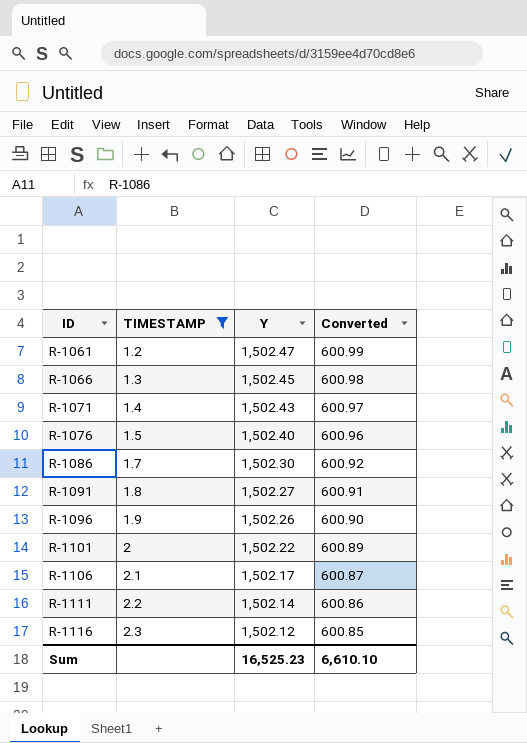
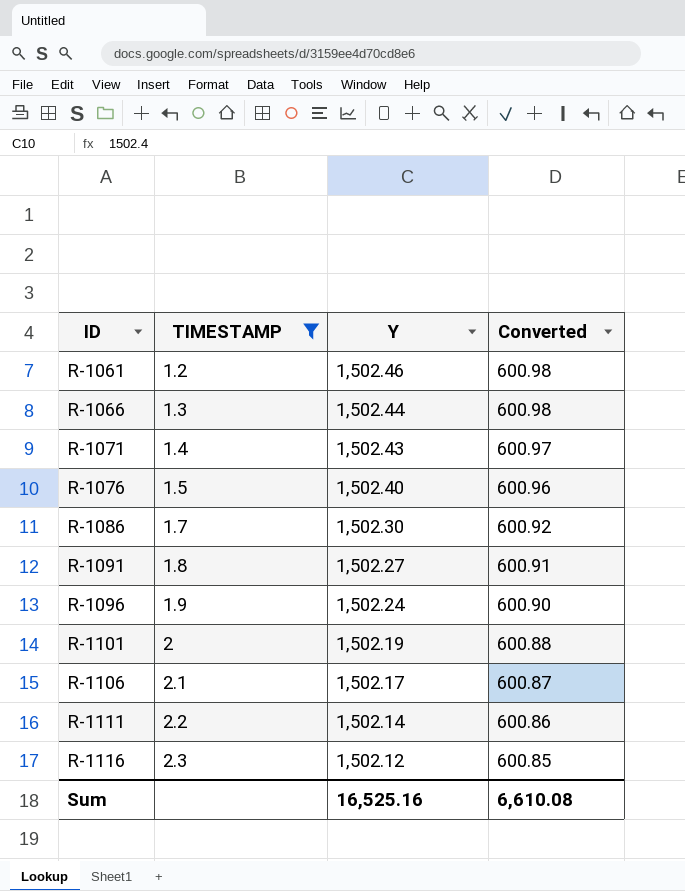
R-1061 | Y: 1,502.47 -> 1,502.46
R-1061 | Converted: 600.99 -> 600.98
R-1066 | Y: 1,502.45 -> 1,502.44
R-1096 | Y: 1,502.26 -> 1,502.24
R-1101 | Y: 1,502.22 -> 1,502.19
R-1101 | Converted: 600.89 -> 600.88
Sum | Y: 16,525.23 -> 16,525.16
Sum | Converted: 6,610.10 -> 6,610.08

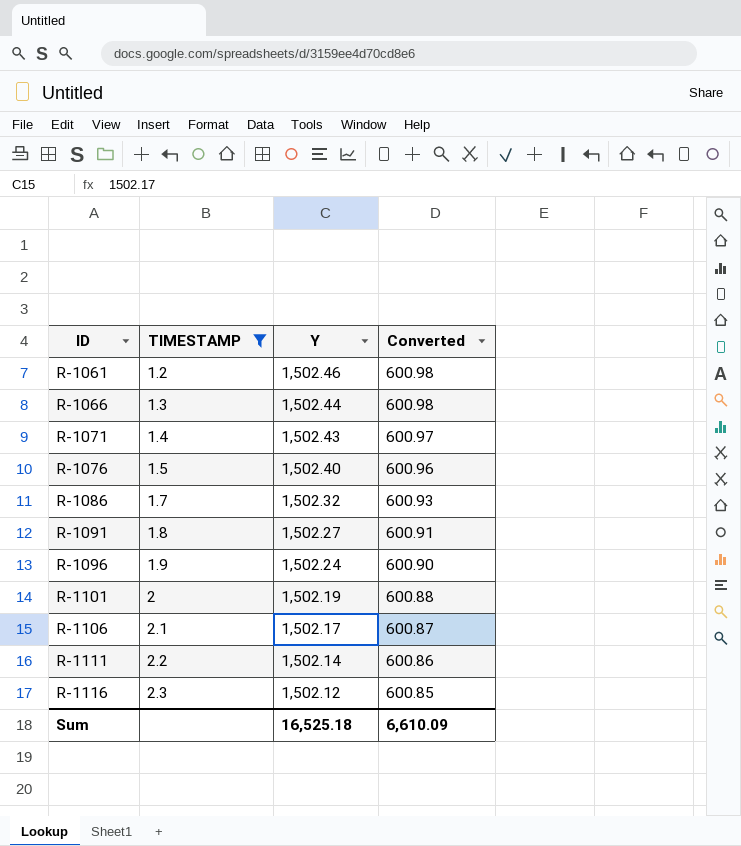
R-1086 | Y: 1,502.30 -> 1,502.32
R-1086 | Converted: 600.92 -> 600.93
Sum | Y: 16,525.16 -> 16,525.18
Sum | Converted: 6,610.08 -> 6,610.09

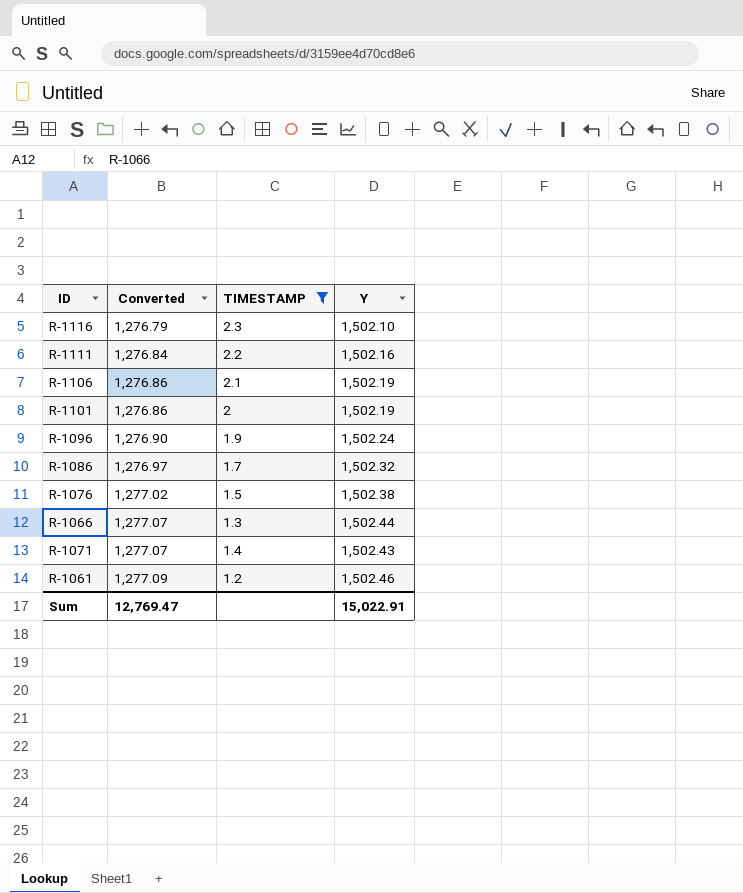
row order: ID ascending -> Converted ascending
column Converted | formula: [Y] * 0.4 -> [Y] * 0.85
column Converted | position: 4 -> 2
row R-1091: 1.8 | 1,502.27 | 600.91 -> none
R-1116 | Y: 1,502.12 -> 1,502.10
R-1111 | Y: 1,502.14 -> 1,502.16
R-1106 | Y: 1,502.17 -> 1,502.19
R-1076 | Y: 1,502.40 -> 1,502.38
Sum | Converted: 6,610.09 -> 12,769.47
Sum | Y: 16,525.18 -> 15,022.91

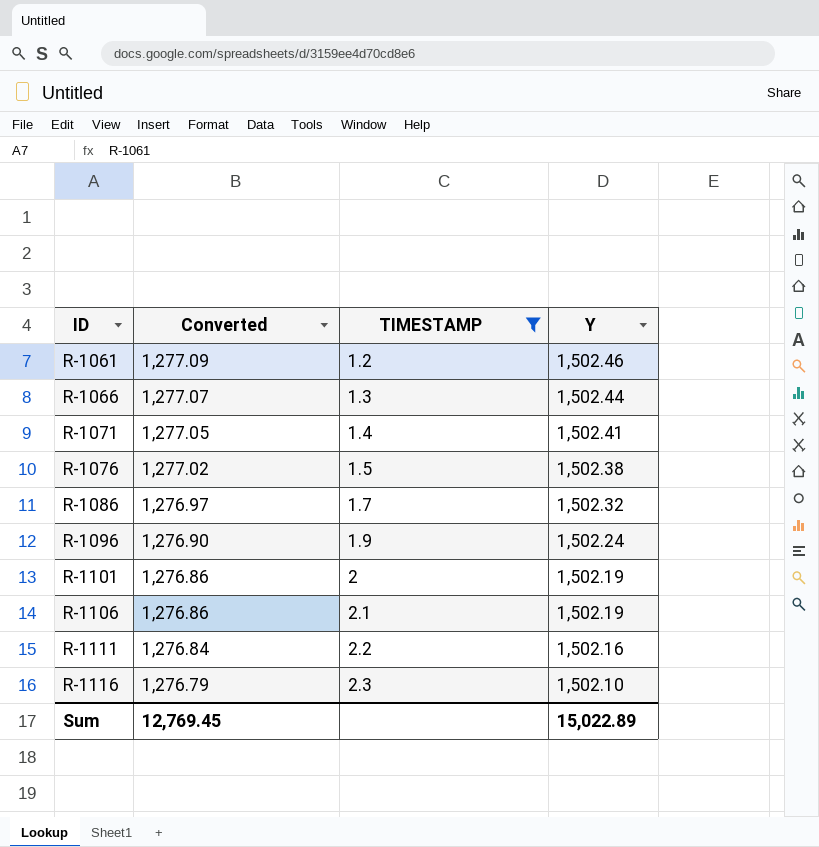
row order: Converted ascending -> ID ascending
R-1071 | Converted: 1,277.07 -> 1,277.05
R-1071 | Y: 1,502.43 -> 1,502.41
Sum | Converted: 12,769.47 -> 12,769.45
Sum | Y: 15,022.91 -> 15,022.89

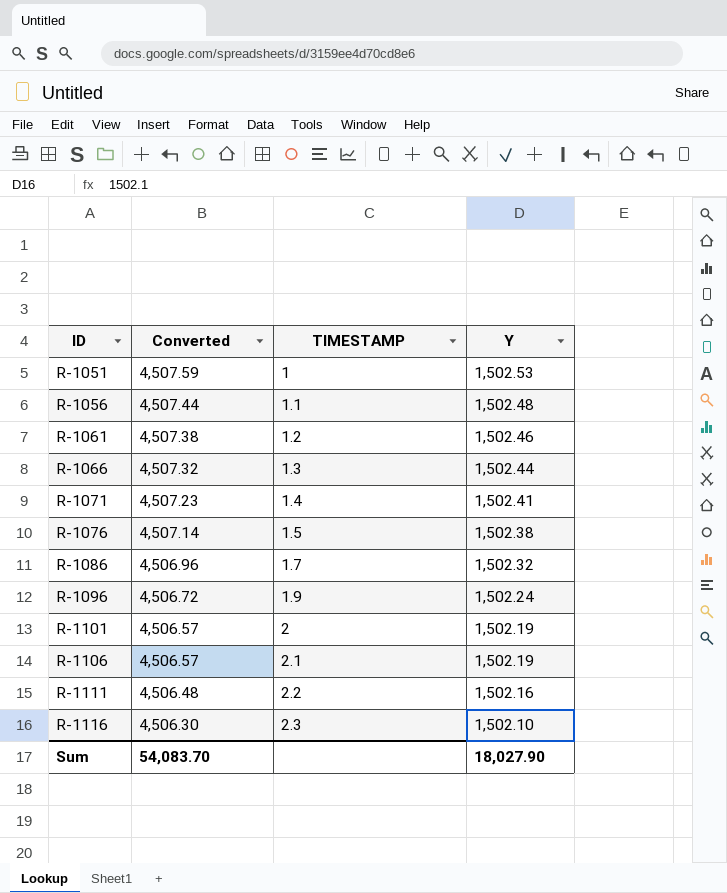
filter: TIMESTAMP >= 1.2 -> none
column Converted | formula: [Y] * 0.85 -> [Y] * 3
Sum | Converted: 12,769.45 -> 54,083.70
Sum | Y: 15,022.89 -> 18,027.90

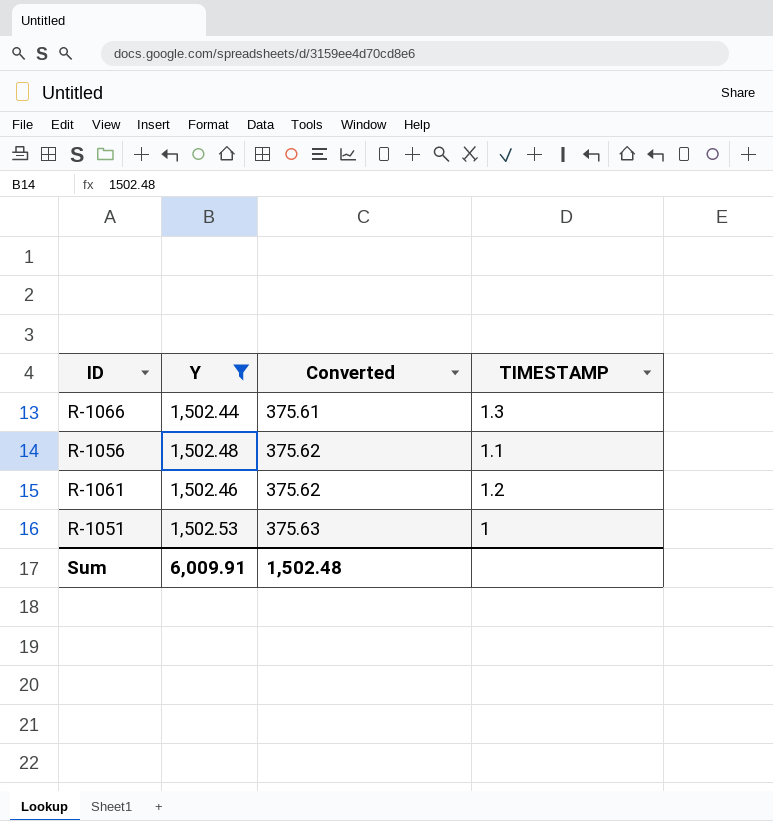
filter: none -> Y >= 1,502.44
row order: ID ascending -> Converted ascending
column Y | position: 4 -> 2
column Converted | formula: [Y] * 3 -> [Y] * 0.25
Sum | Y: 18,027.90 -> 6,009.91
Sum | Converted: 54,083.70 -> 1,502.48

